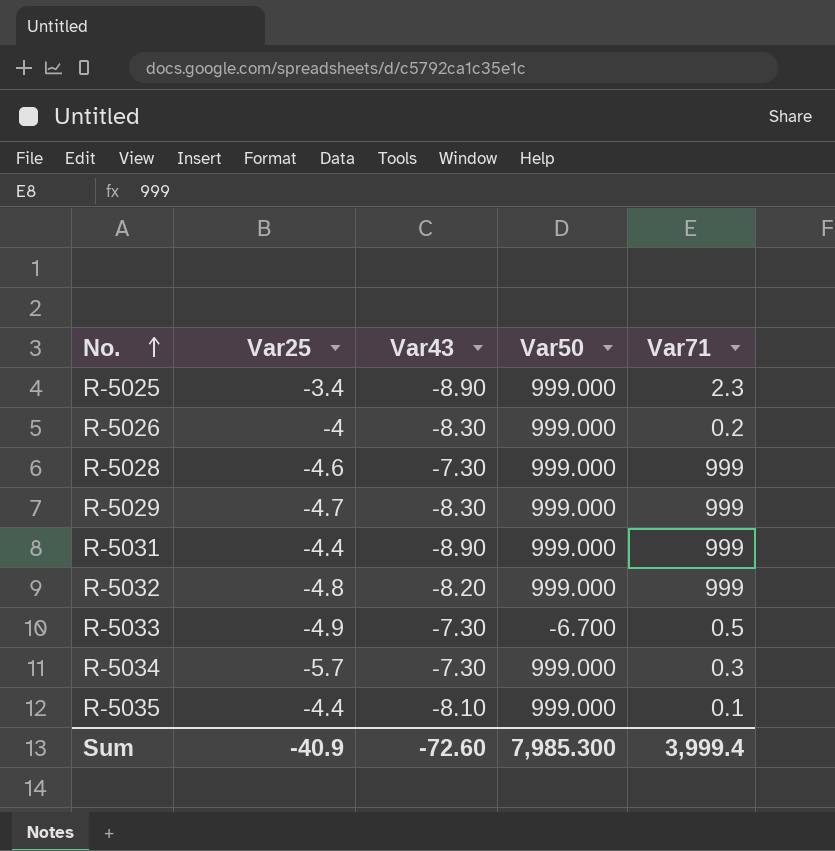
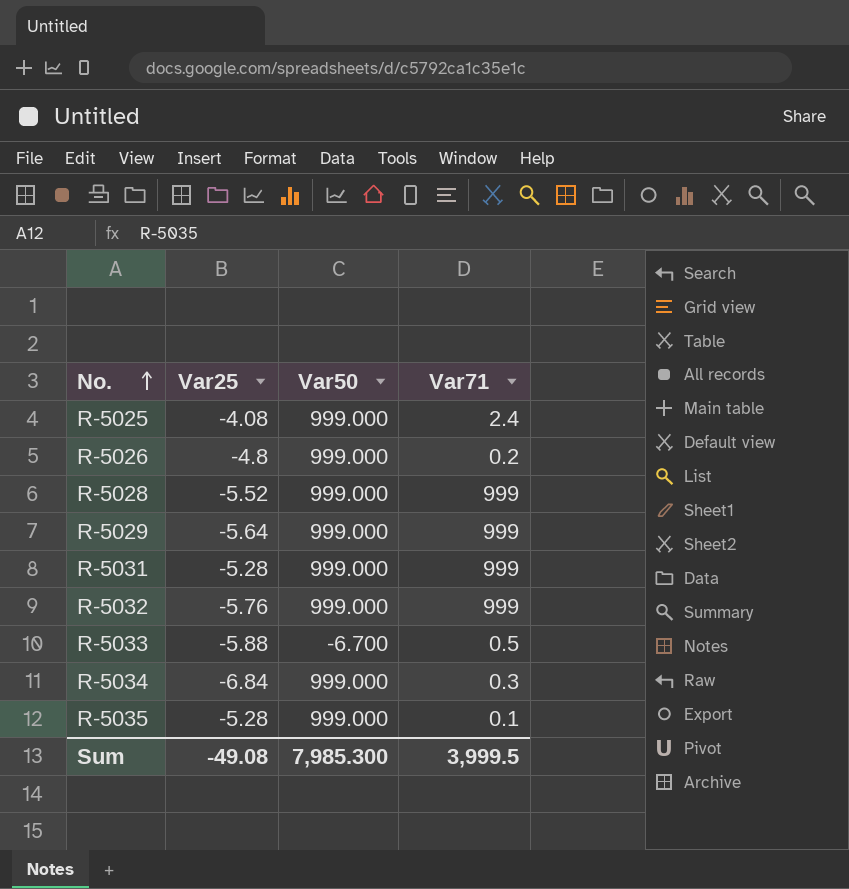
column Var43 | position: 3 -> none
R-5025 | Var25: -3.4 -> -4.08
R-5025 | Var71: 2.3 -> 2.4
R-5026 | Var25: -4 -> -4.8
R-5028 | Var25: -4.6 -> -5.52
R-5029 | Var25: -4.7 -> -5.64
R-5031 | Var25: -4.4 -> -5.28
R-5032 | Var25: -4.8 -> -5.76
R-5033 | Var25: -4.9 -> -5.88
R-5034 | Var25: -5.7 -> -6.84
R-5035 | Var25: -4.4 -> -5.28
Sum | Var25: -40.9 -> -49.08
Sum | Var71: 3,999.4 -> 3,999.5

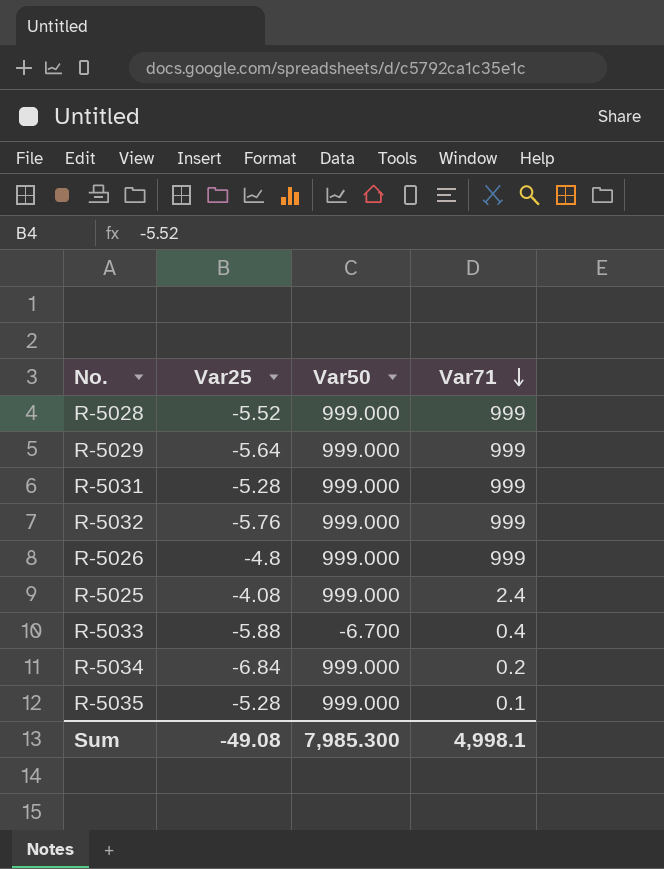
row order: No. ascending -> Var71 descending
R-5026 | Var71: 0.2 -> 999
R-5033 | Var71: 0.5 -> 0.4
R-5034 | Var71: 0.3 -> 0.2
Sum | Var71: 3,999.5 -> 4,998.1

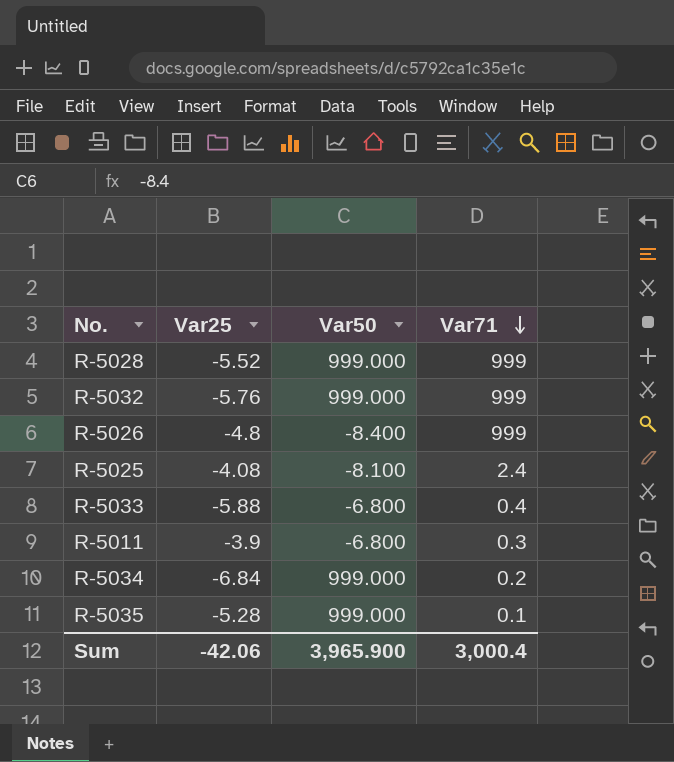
row R-5029: -5.64 | 999.000 | 999 -> none
row R-5031: -5.28 | 999.000 | 999 -> none
R-5026 | Var50: 999.000 -> -8.400
R-5025 | Var50: 999.000 -> -8.100
R-5033 | Var50: -6.700 -> -6.800
row R-5011: none -> -3.9 | -6.800 | 0.3
Sum | Var25: -49.08 -> -42.06
Sum | Var50: 7,985.300 -> 3,965.900
Sum | Var71: 4,998.1 -> 3,000.4

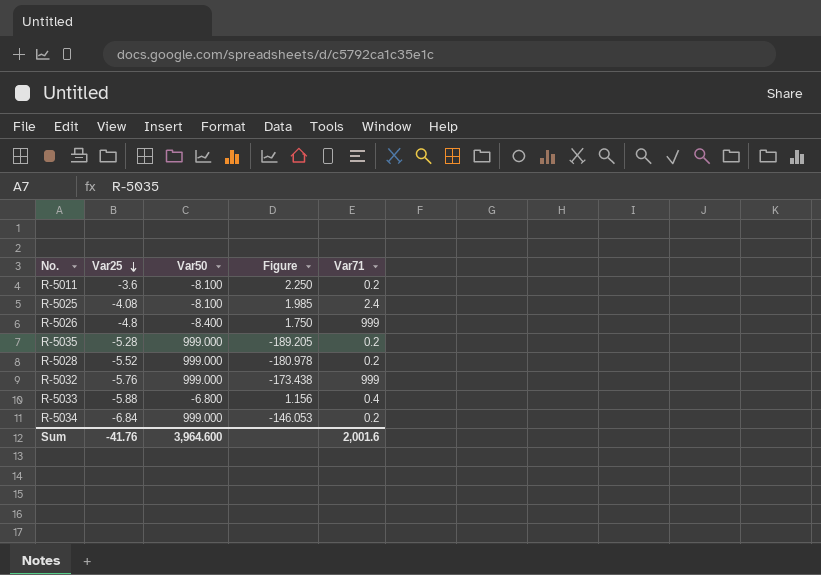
row order: Var71 descending -> Var25 descending
column Figure | formula: none -> [Var50] / [Var25]
R-5011 | Var25: -3.9 -> -3.6
R-5011 | Var50: -6.800 -> -8.100
R-5011 | Var71: 0.3 -> 0.2
R-5035 | Var71: 0.1 -> 0.2
R-5028 | Var71: 999 -> 0.2
Sum | Var25: -42.06 -> -41.76
Sum | Var50: 3,965.900 -> 3,964.600
Sum | Var71: 3,000.4 -> 2,001.6

